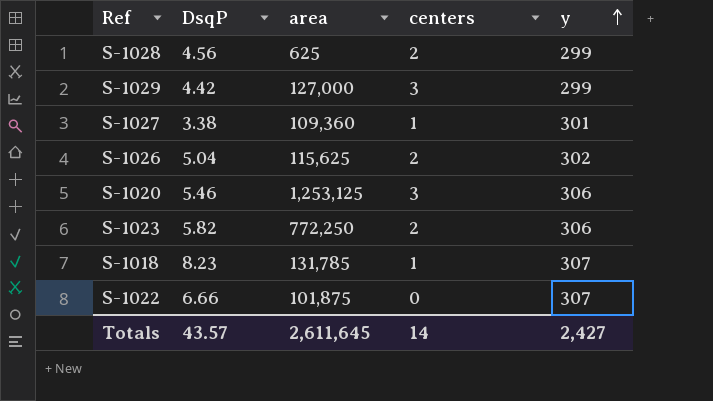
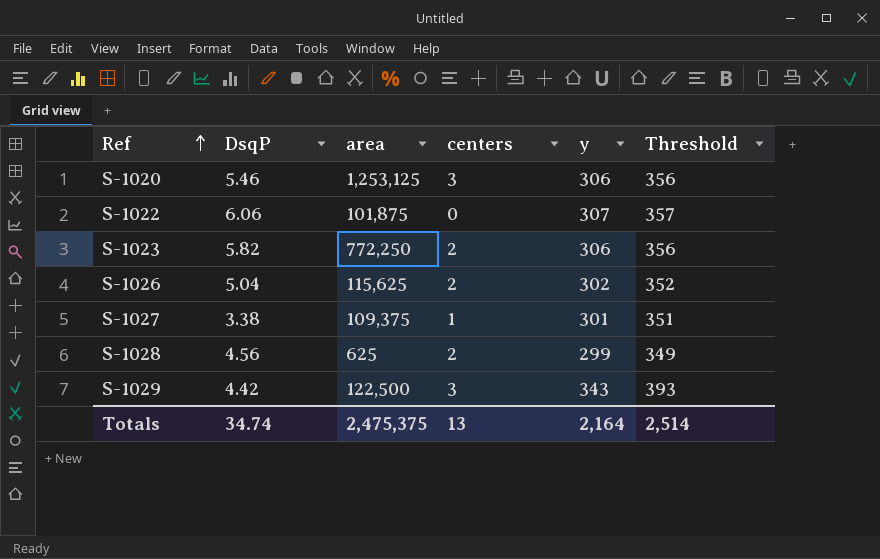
row order: y ascending -> Ref ascending
column Threshold | formula: none -> [y] + 50
row S-1018: 8.23 | 131,785 | 1 | 307 -> none
S-1022 | DsqP: 6.66 -> 6.06
S-1027 | area: 109,360 -> 109,375
S-1029 | area: 127,000 -> 122,500
S-1029 | y: 299 -> 343
Totals | DsqP: 43.57 -> 34.74
Totals | area: 2,611,645 -> 2,475,375
Totals | centers: 14 -> 13
Totals | y: 2,427 -> 2,164

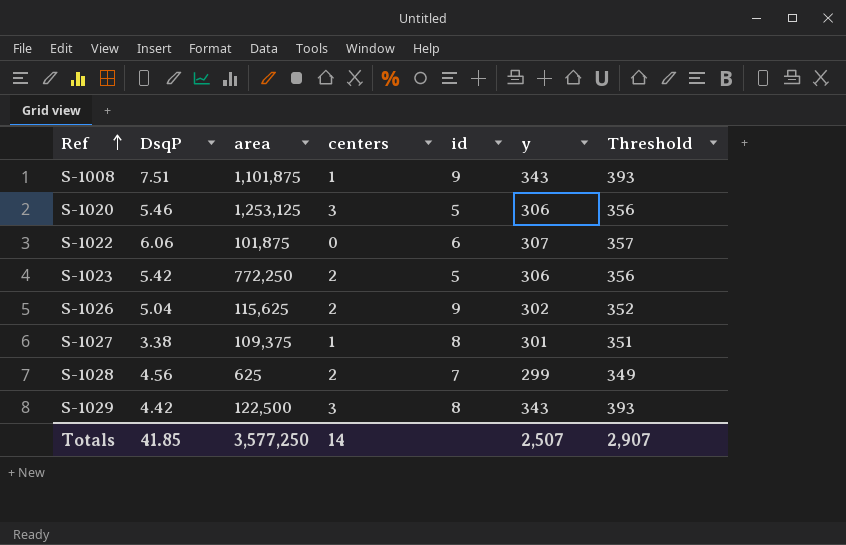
column id | position: none -> 5
row S-1008: none -> 7.51 | 1,101,875 | 1 | 9 | 343 | 393
S-1023 | DsqP: 5.82 -> 5.42
Totals | DsqP: 34.74 -> 41.85
Totals | area: 2,475,375 -> 3,577,250
Totals | centers: 13 -> 14
Totals | y: 2,164 -> 2,507
Totals | Threshold: 2,514 -> 2,907

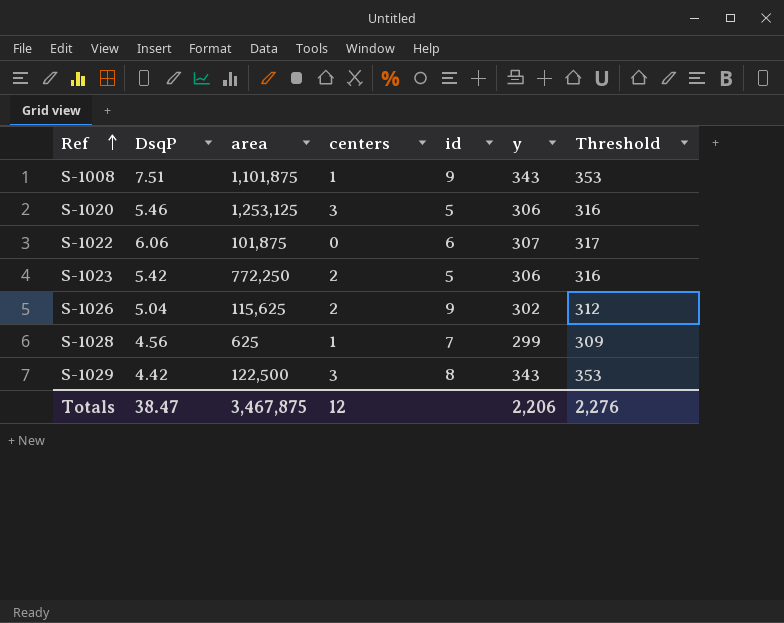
column Threshold | formula: [y] + 50 -> [y] + 10
row S-1027: 3.38 | 109,375 | 1 | 8 | 301 | 351 -> none
S-1028 | centers: 2 -> 1
Totals | DsqP: 41.85 -> 38.47
Totals | area: 3,577,250 -> 3,467,875
Totals | centers: 14 -> 12
Totals | y: 2,507 -> 2,206
Totals | Threshold: 2,907 -> 2,276

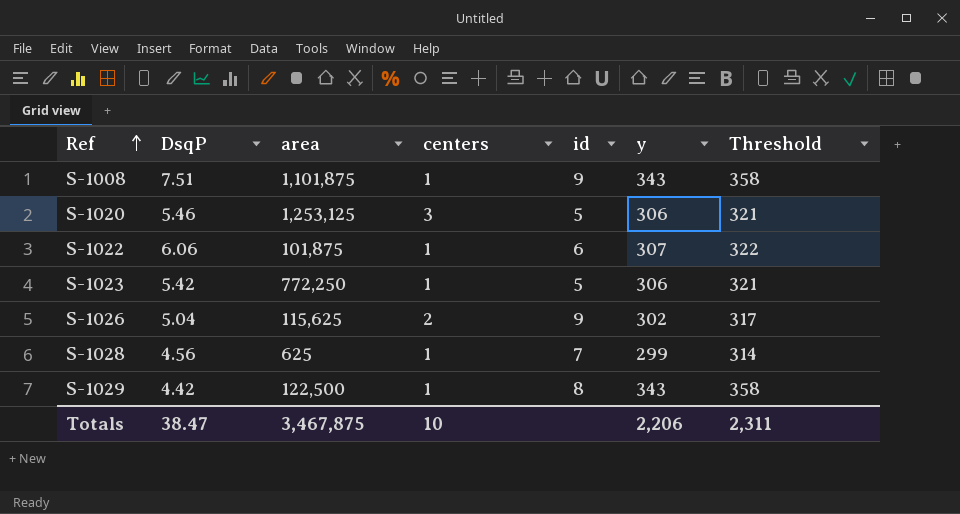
column Threshold | formula: [y] + 10 -> [y] + 15
S-1022 | centers: 0 -> 1
S-1023 | centers: 2 -> 1
S-1029 | centers: 3 -> 1
Totals | centers: 12 -> 10
Totals | Threshold: 2,276 -> 2,311

